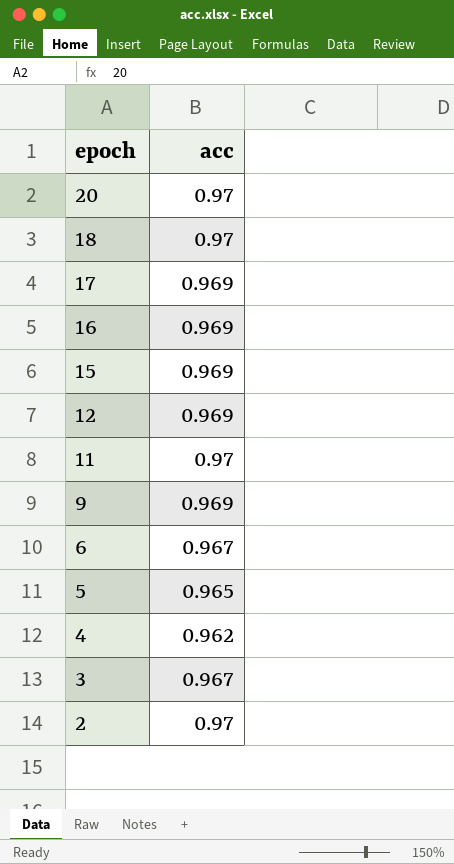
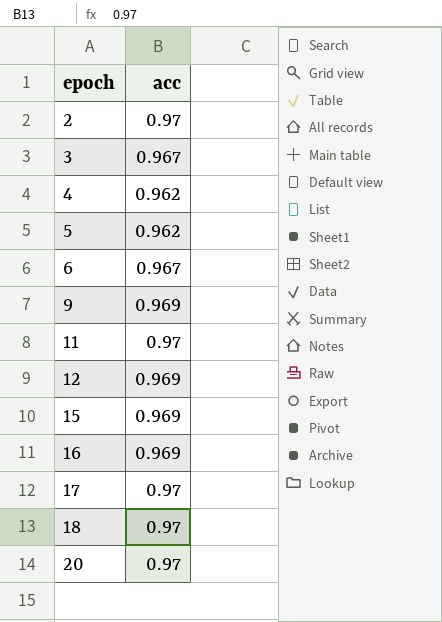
row order: epoch descending -> epoch ascending
5 | acc: 0.965 -> 0.962
17 | acc: 0.969 -> 0.97

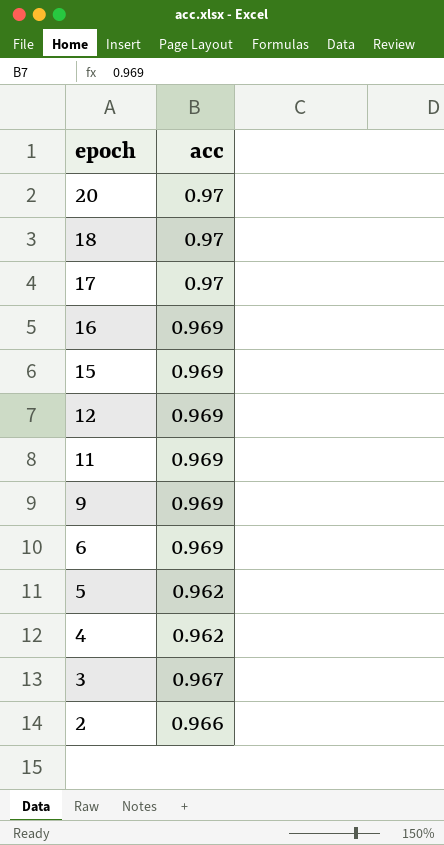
row order: epoch ascending -> epoch descending
11 | acc: 0.97 -> 0.969
6 | acc: 0.967 -> 0.969
2 | acc: 0.97 -> 0.966

